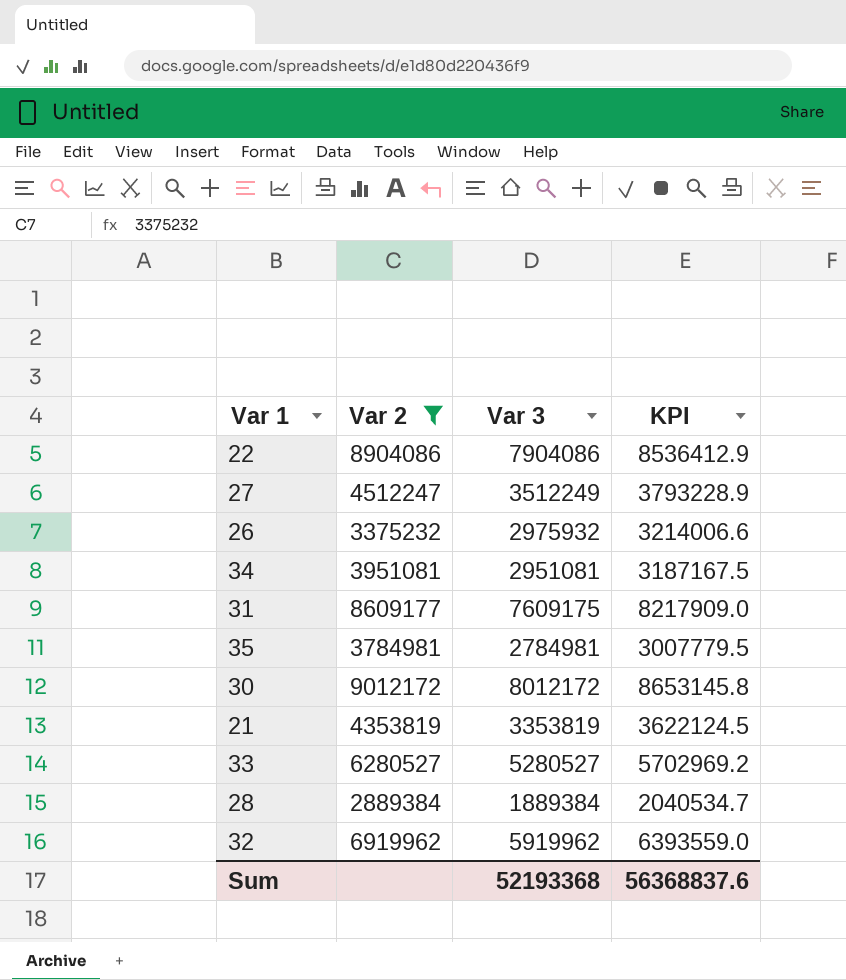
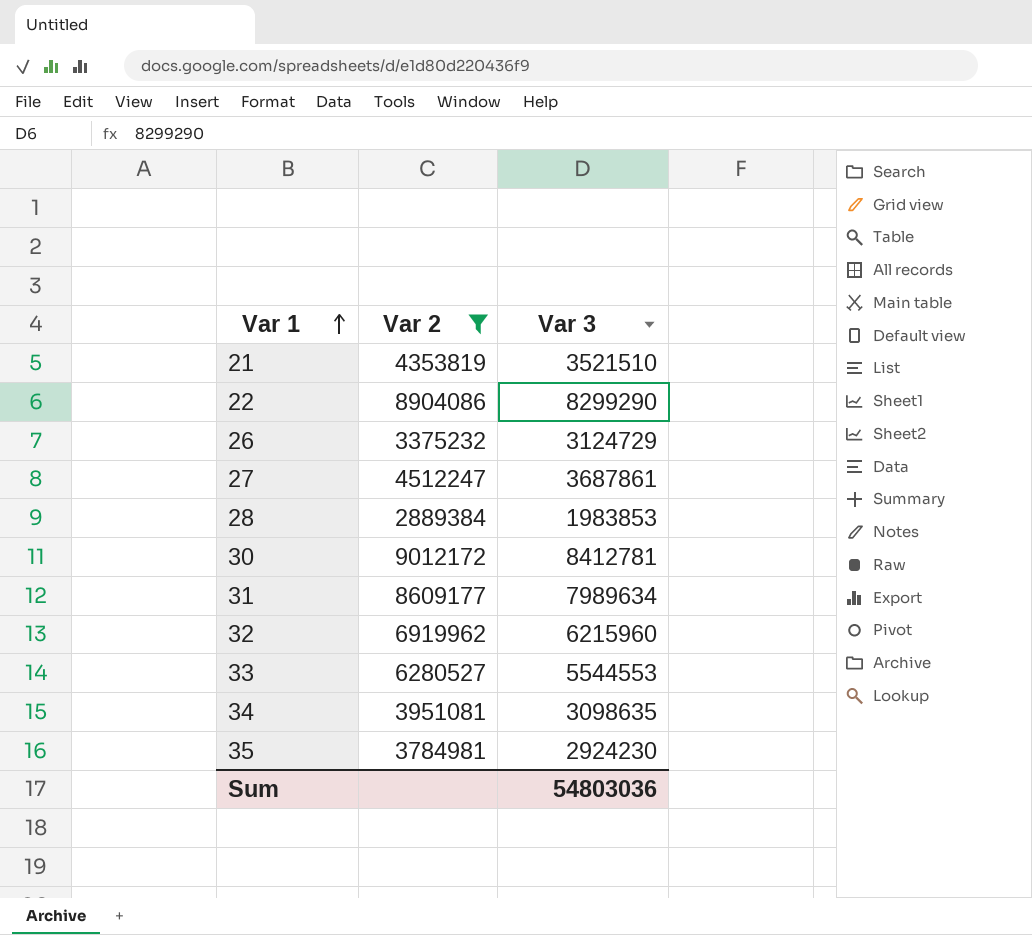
row order: none -> Var 1 ascending
column KPI | formula: [Var 3] * 1.08 -> none
21 | Var 3: 3353819 -> 3521510
22 | Var 3: 7904086 -> 8299290
26 | Var 3: 2975932 -> 3124729
27 | Var 3: 3512249 -> 3687861
28 | Var 3: 1889384 -> 1983853
30 | Var 3: 8012172 -> 8412781
31 | Var 3: 7609175 -> 7989634
32 | Var 3: 5919962 -> 6215960
33 | Var 3: 5280527 -> 5544553
34 | Var 3: 2951081 -> 3098635
35 | Var 3: 2784981 -> 2924230
Sum | Var 3: 52193368 -> 54803036

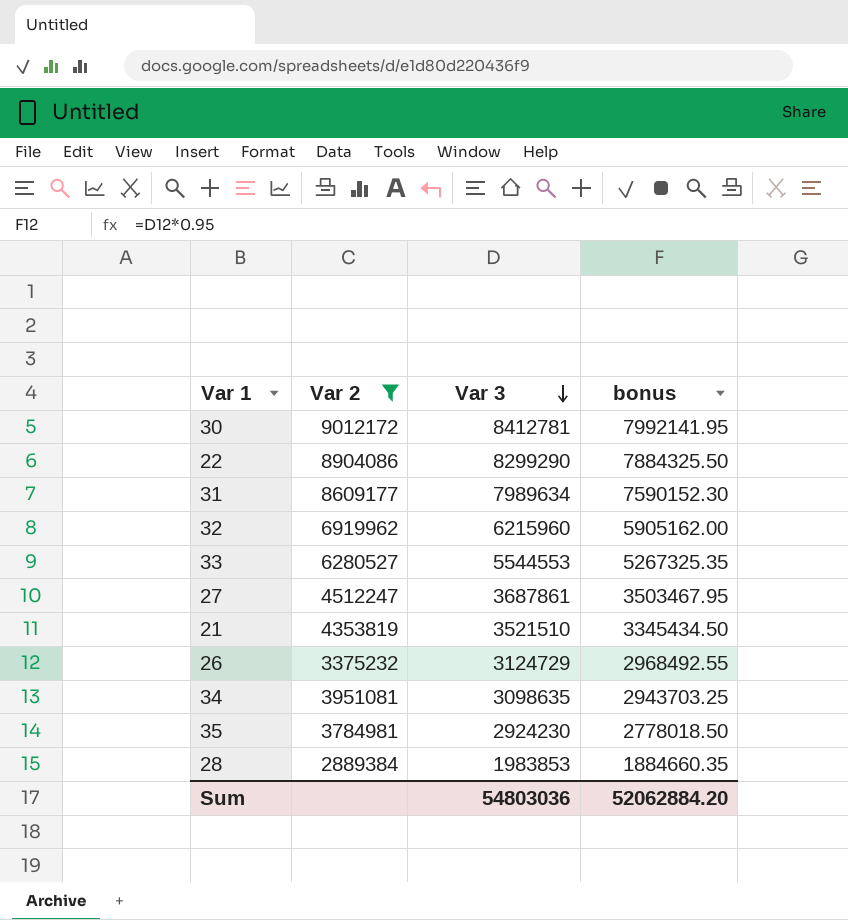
row order: Var 1 ascending -> Var 3 descending
column bonus | formula: none -> [Var 3] * 0.95

